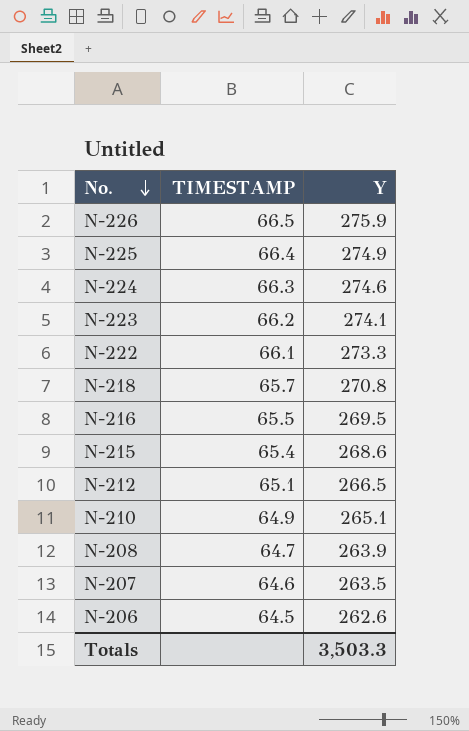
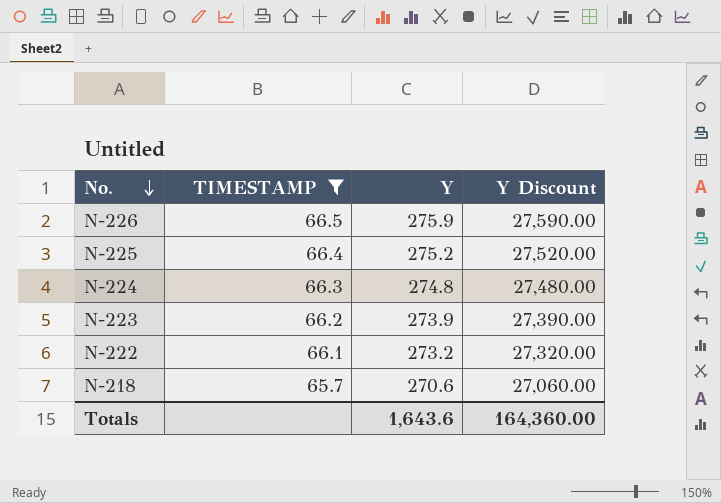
filter: none -> TIMESTAMP >= 65.7
column Y Discount | formula: none -> [Y] * 100
N-225 | Y: 274.9 -> 275.2
N-224 | Y: 274.6 -> 274.8
N-223 | Y: 274.1 -> 273.9
N-222 | Y: 273.3 -> 273.2
N-218 | Y: 270.8 -> 270.6
Totals | Y: 3,503.3 -> 1,643.6

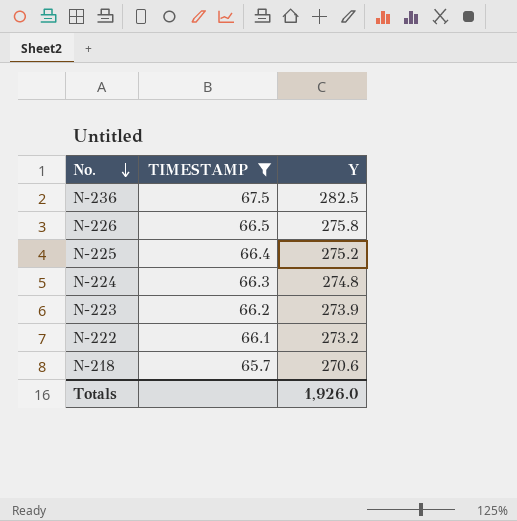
column Y Discount | formula: [Y] * 100 -> none
row N-236: none -> 67.5 | 282.5
N-226 | Y: 275.9 -> 275.8
Totals | Y: 1,643.6 -> 1,926.0

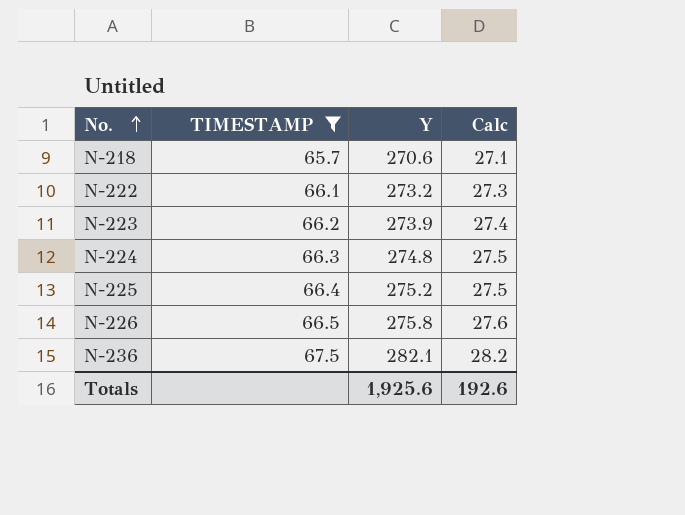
row order: No. descending -> No. ascending
column Calc | formula: none -> [Y] * 0.1
N-236 | Y: 282.5 -> 282.1
Totals | Y: 1,926.0 -> 1,925.6

